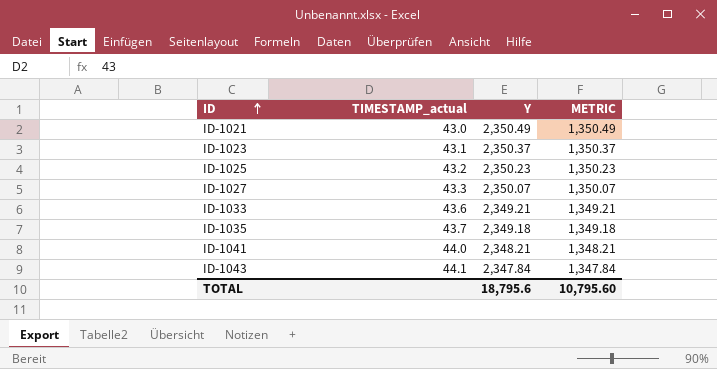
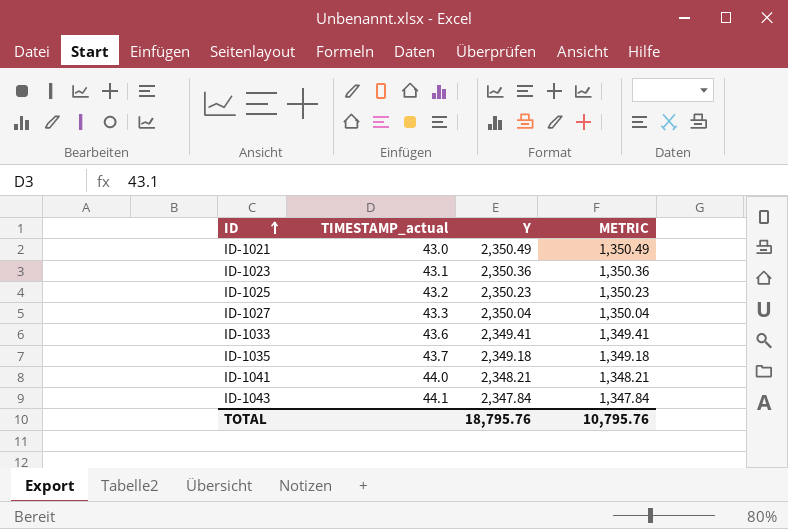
ID-1023 | Y: 2,350.37 -> 2,350.36
ID-1023 | METRIC: 1,350.37 -> 1,350.36
ID-1027 | Y: 2,350.07 -> 2,350.04
ID-1027 | METRIC: 1,350.07 -> 1,350.04
ID-1033 | Y: 2,349.21 -> 2,349.41
ID-1033 | METRIC: 1,349.21 -> 1,349.41
TOTAL | Y: 18,795.6 -> 18,795.76
TOTAL | METRIC: 10,795.60 -> 10,795.76

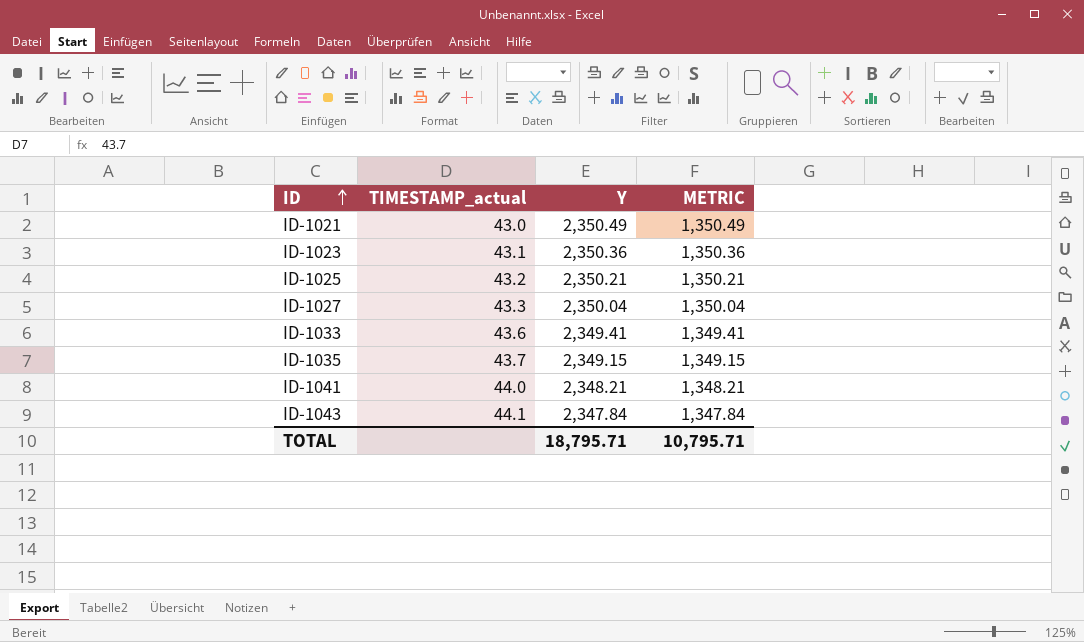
ID-1025 | Y: 2,350.23 -> 2,350.21
ID-1025 | METRIC: 1,350.23 -> 1,350.21
ID-1035 | Y: 2,349.18 -> 2,349.15
ID-1035 | METRIC: 1,349.18 -> 1,349.15
TOTAL | Y: 18,795.76 -> 18,795.71
TOTAL | METRIC: 10,795.76 -> 10,795.71

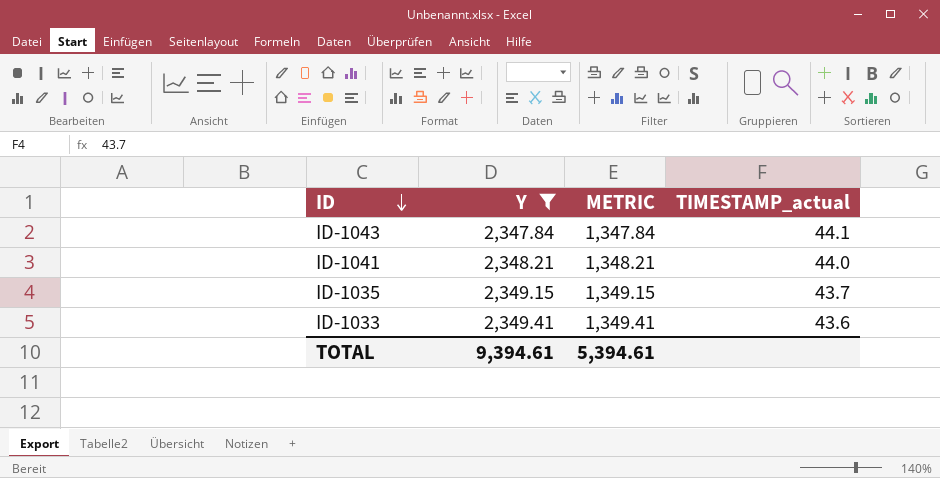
filter: none -> Y <= 2,349.41
row order: ID ascending -> ID descending
column TIMESTAMP_actual | position: 2 -> 4
TOTAL | Y: 18,795.71 -> 9,394.61
TOTAL | METRIC: 10,795.71 -> 5,394.61

